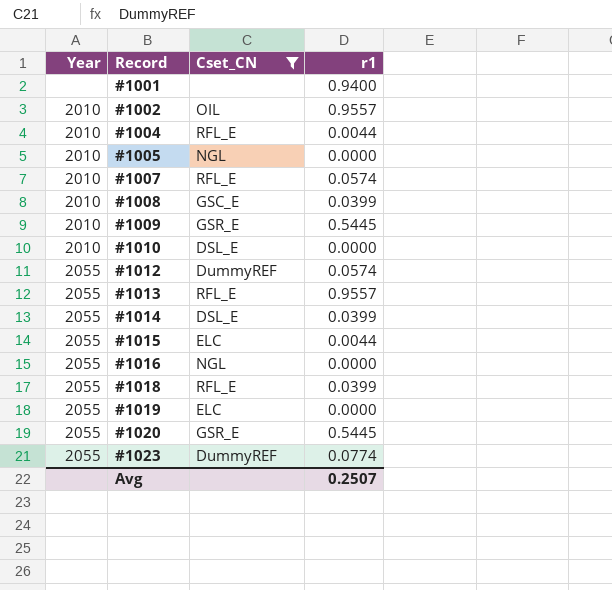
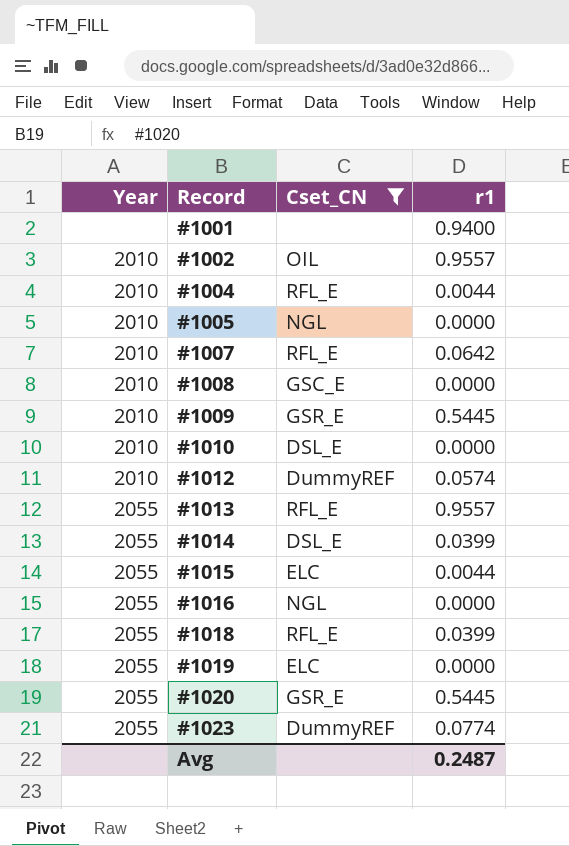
#1007 | r1: 0.0574 -> 0.0642
#1008 | r1: 0.0399 -> 0.0000
#1012 | Year: 2055 -> 2010
Avg | r1: 0.2507 -> 0.2487

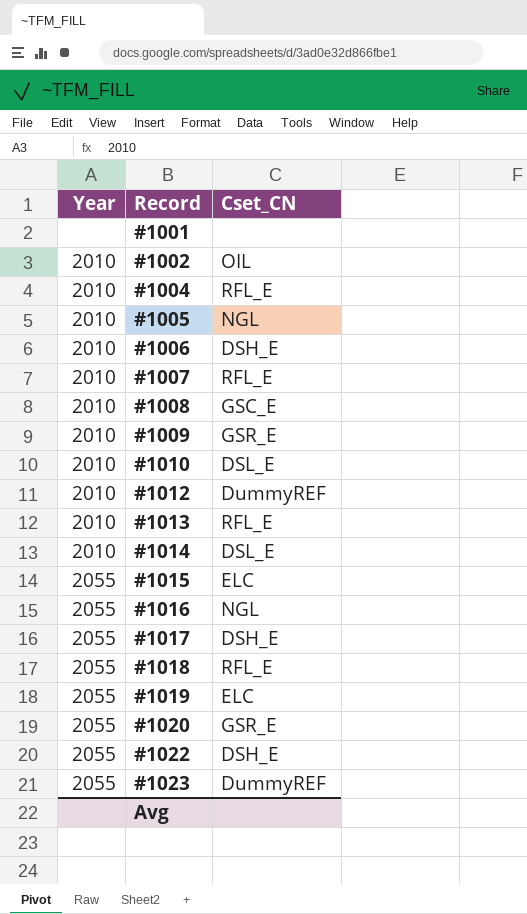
filter: Cset_CN != DSH_E -> none
column r1 | position: 4 -> none
#1013 | Year: 2055 -> 2010
#1014 | Year: 2055 -> 2010

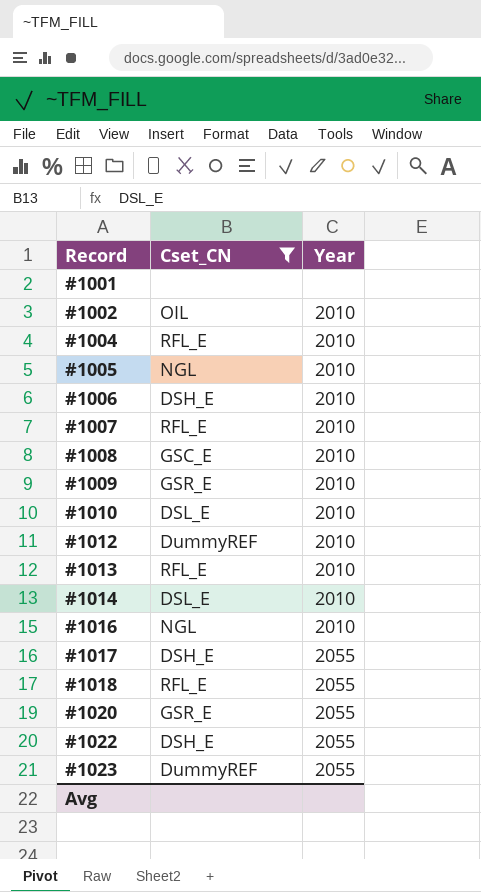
filter: none -> Cset_CN != ELC
column Year | position: 1 -> 3
#1016 | Year: 2055 -> 2010

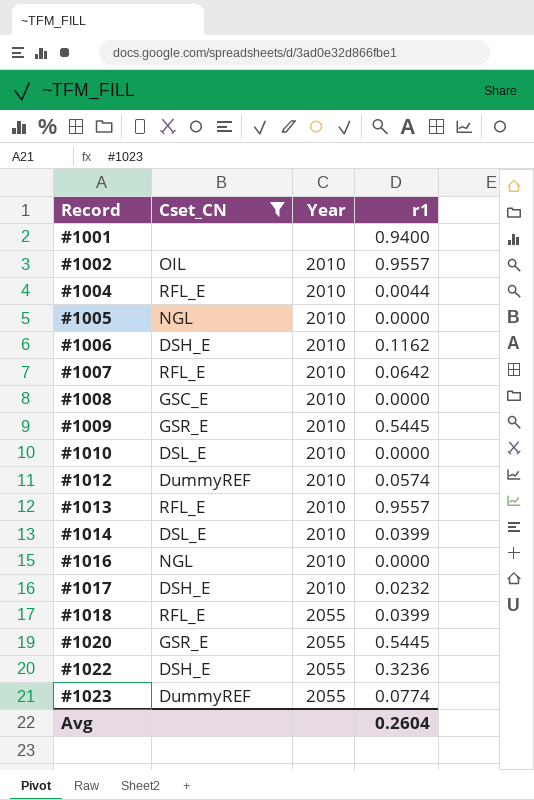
column r1 | position: none -> 4
#1017 | Year: 2055 -> 2010

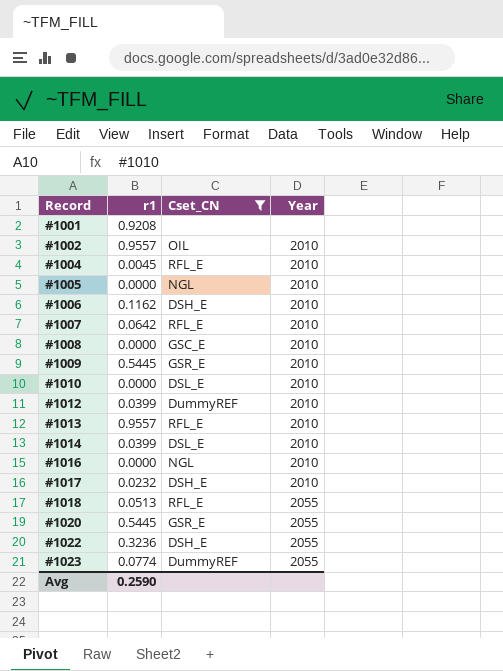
column r1 | position: 4 -> 2
#1001 | r1: 0.9400 -> 0.9208
#1004 | r1: 0.0044 -> 0.0045
#1012 | r1: 0.0574 -> 0.0399
#1018 | r1: 0.0399 -> 0.0513
Avg | r1: 0.2604 -> 0.2590

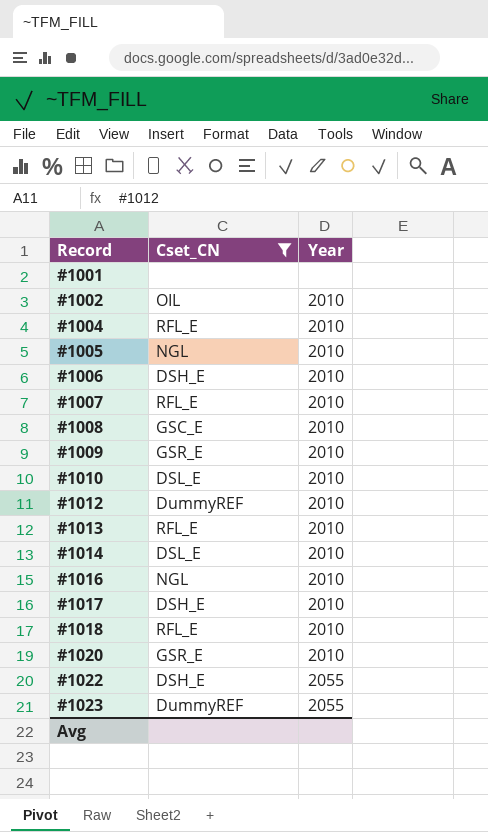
column r1 | position: 2 -> none
#1018 | Year: 2055 -> 2010
#1020 | Year: 2055 -> 2010

